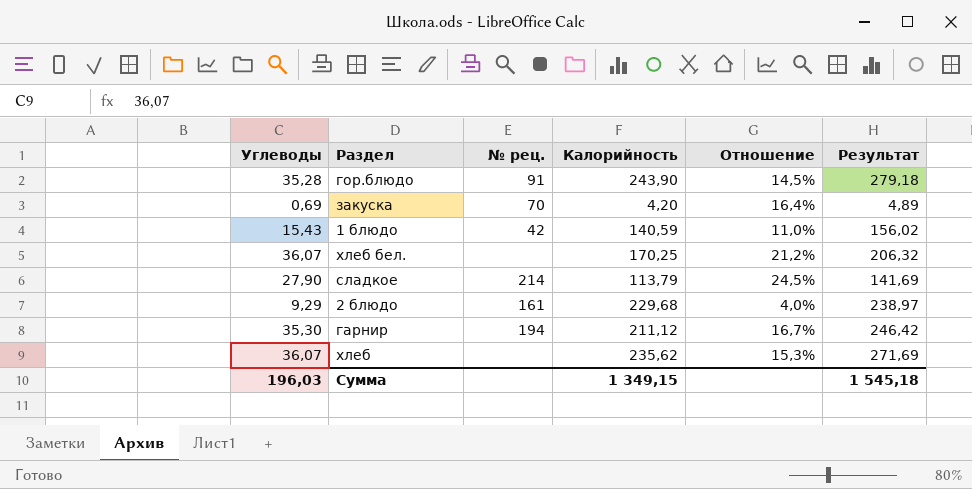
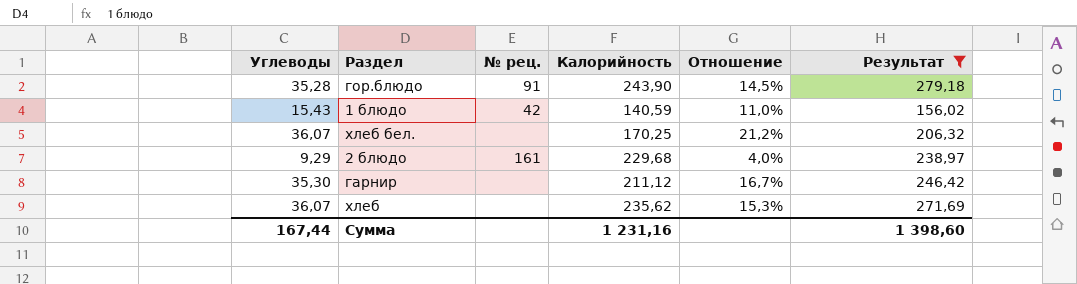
filter: none -> Результат >= 156,02
гарнир | № рец.: 194 -> none
Сумма | Углеводы: 196,03 -> 167,44
Сумма | Калорийность: 1 349,15 -> 1 231,16
Сумма | Результат: 1 545,18 -> 1 398,60

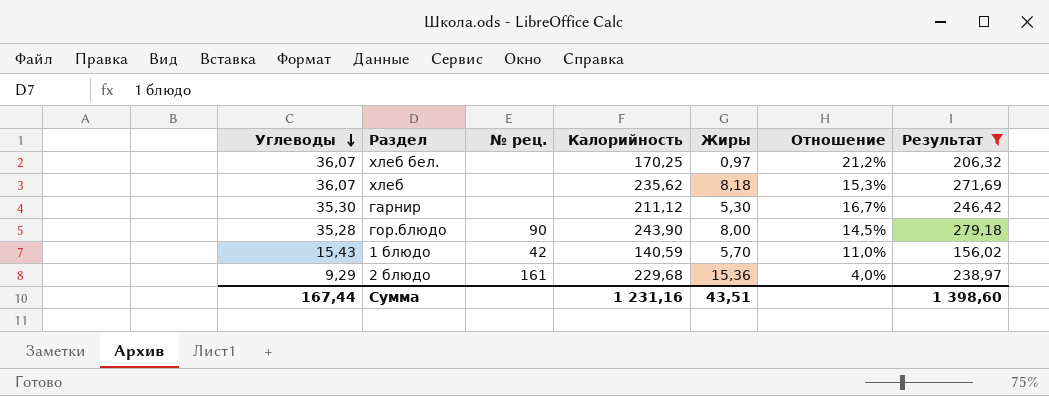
row order: none -> Углеводы descending
column Жиры | position: none -> 5
гор.блюдо | № рец.: 91 -> 90

